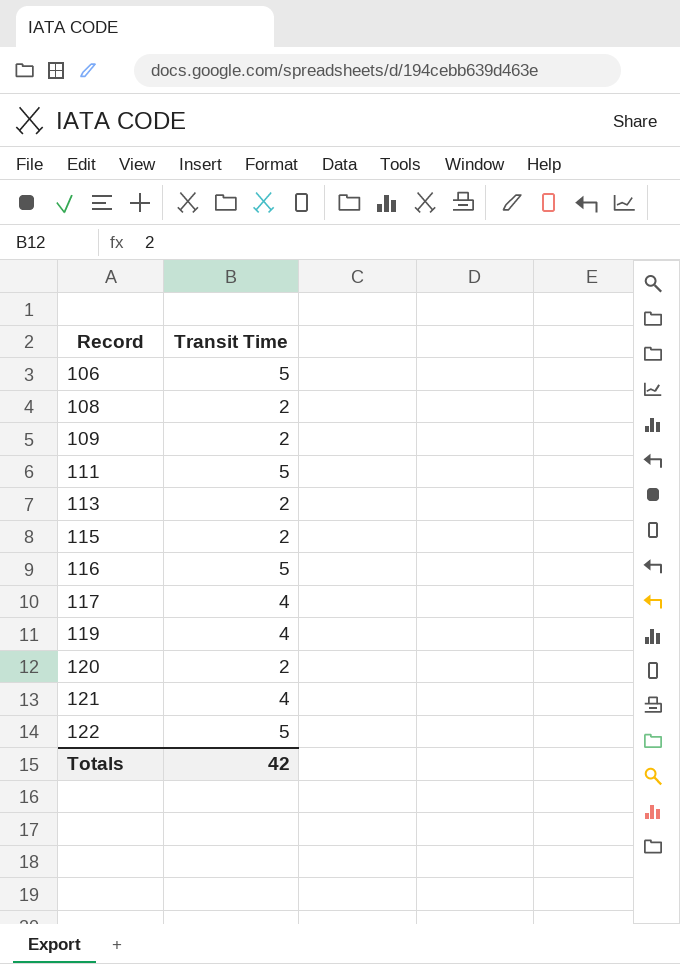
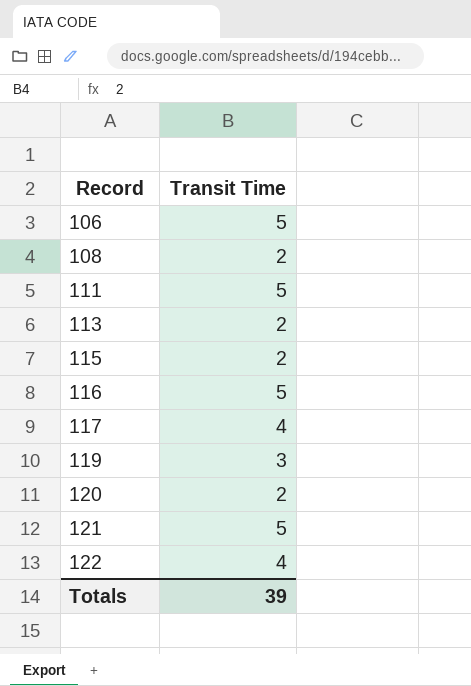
row 109: 2 -> none
119 | Transit Time: 4 -> 3
121 | Transit Time: 4 -> 5
122 | Transit Time: 5 -> 4
Totals | Transit Time: 42 -> 39

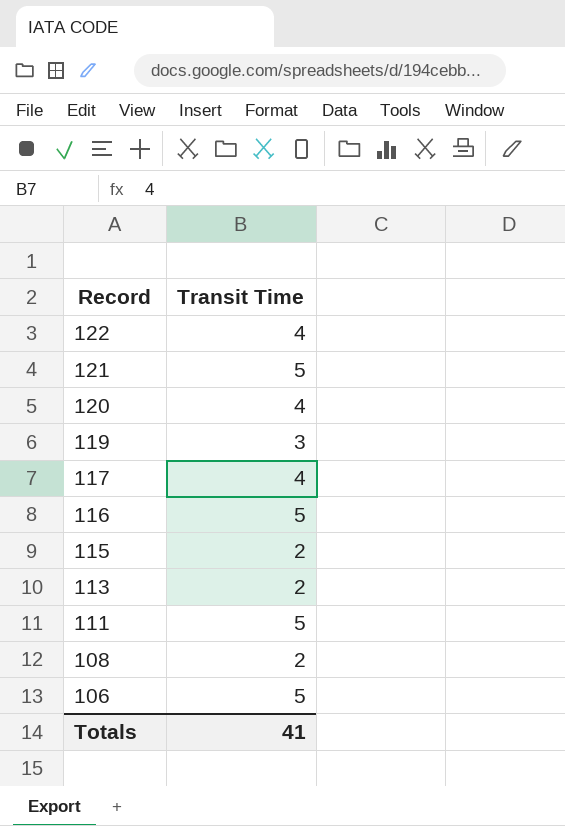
row order: Record ascending -> Record descending
120 | Transit Time: 2 -> 4
Totals | Transit Time: 39 -> 41

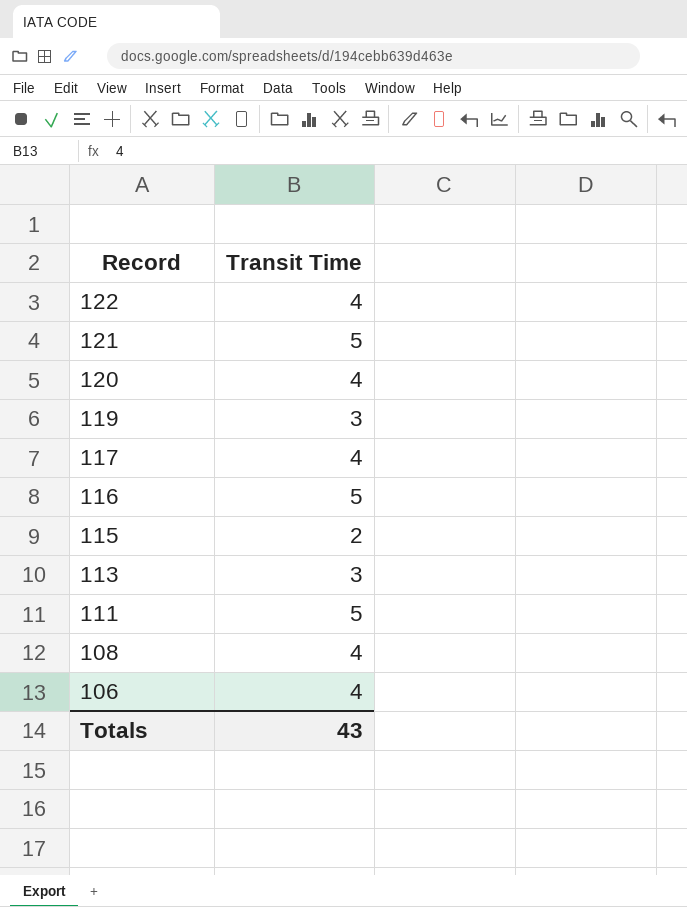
113 | Transit Time: 2 -> 3
108 | Transit Time: 2 -> 4
106 | Transit Time: 5 -> 4
Totals | Transit Time: 41 -> 43

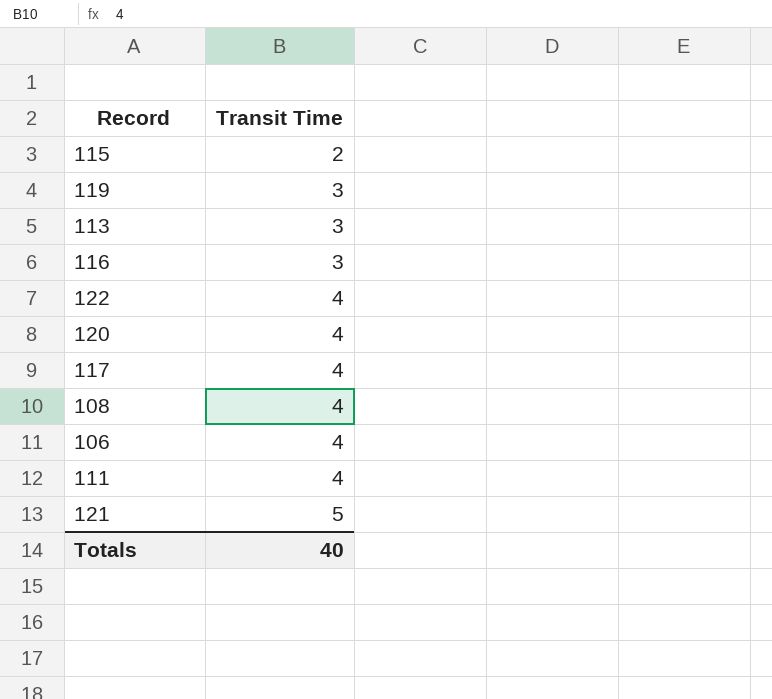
row order: Record descending -> Transit Time ascending
116 | Transit Time: 5 -> 3
111 | Transit Time: 5 -> 4
Totals | Transit Time: 43 -> 40

